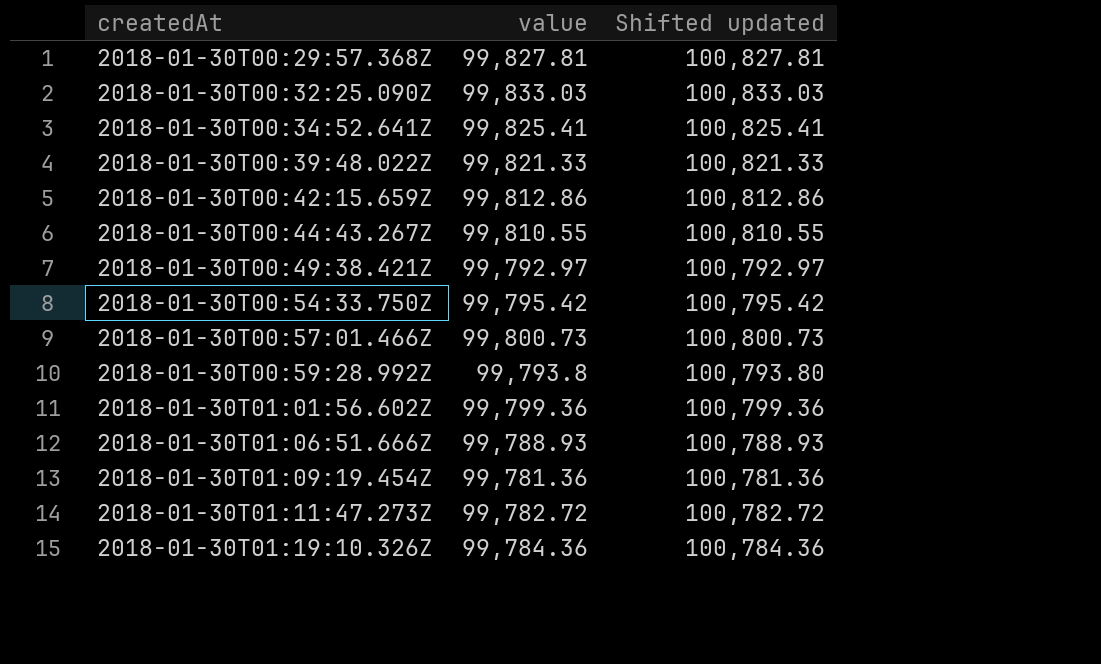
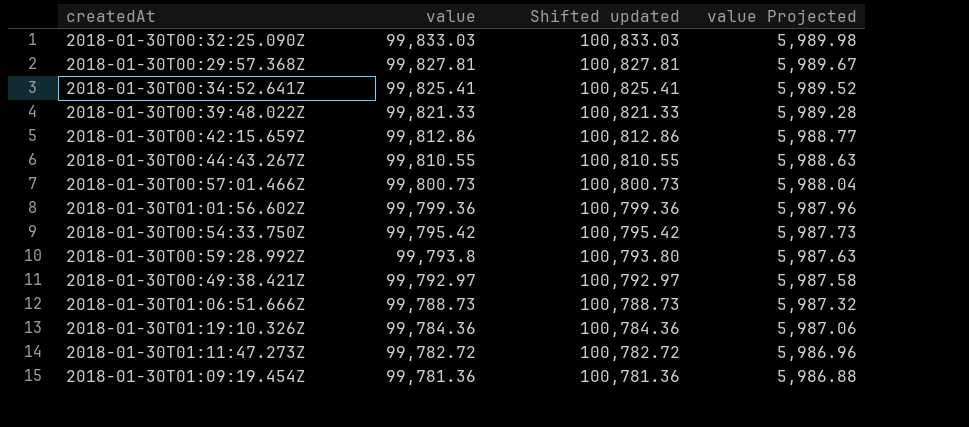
row order: createdAt ascending -> value descending
column value Projected | formula: none -> [value] * 0.06
2018-01-30T01:06:51.666Z | value: 99,788.93 -> 99,788.73
2018-01-30T01:06:51.666Z | Shifted updated: 100,788.93 -> 100,788.73

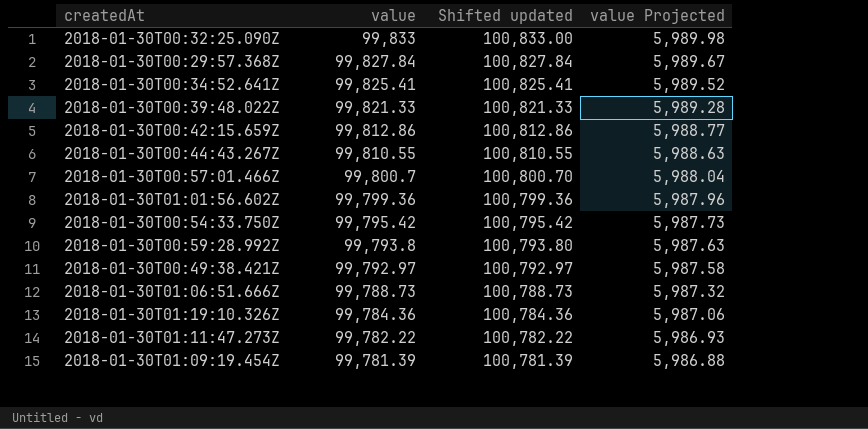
2018-01-30T00:32:25.090Z | value: 99,833.03 -> 99,833
2018-01-30T00:32:25.090Z | Shifted updated: 100,833.03 -> 100,833.00
2018-01-30T00:29:57.368Z | value: 99,827.81 -> 99,827.84
2018-01-30T00:29:57.368Z | Shifted updated: 100,827.81 -> 100,827.84
2018-01-30T00:57:01.466Z | value: 99,800.73 -> 99,800.7
2018-01-30T00:57:01.466Z | Shifted updated: 100,800.73 -> 100,800.70
2018-01-30T01:11:47.273Z | value: 99,782.72 -> 99,782.22
2018-01-30T01:11:47.273Z | Shifted updated: 100,782.72 -> 100,782.22
2018-01-30T01:11:47.273Z | value Projected: 5,986.96 -> 5,986.93
2018-01-30T01:09:19.454Z | value: 99,781.36 -> 99,781.39
2018-01-30T01:09:19.454Z | Shifted updated: 100,781.36 -> 100,781.39

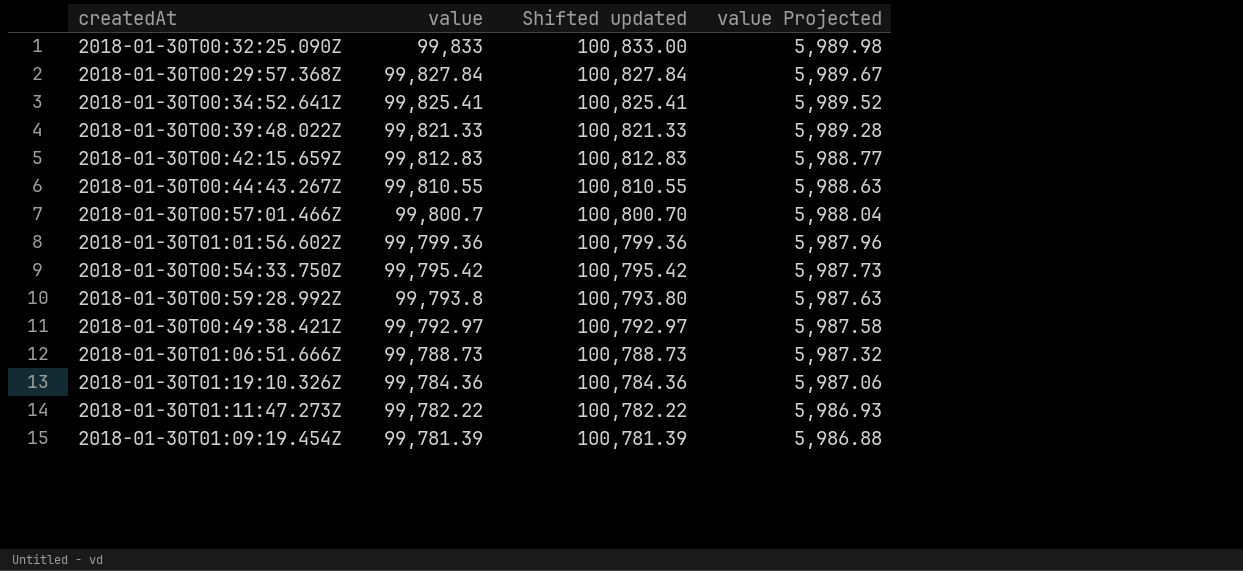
2018-01-30T00:42:15.659Z | value: 99,812.86 -> 99,812.83
2018-01-30T00:42:15.659Z | Shifted updated: 100,812.86 -> 100,812.83

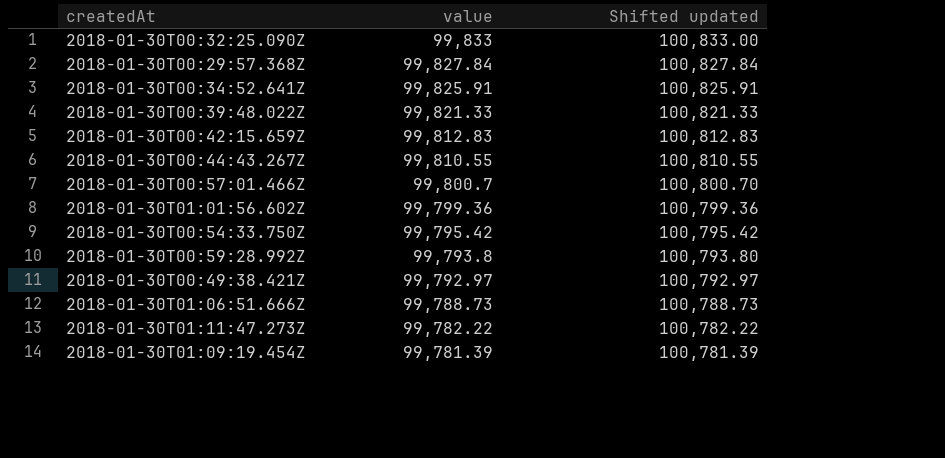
column value Projected | formula: [value] * 0.06 -> none
row 2018-01-30T01:19:10.326Z: 99,784.36 | 100,784.36 | 5,987.06 -> none
2018-01-30T00:34:52.641Z | value: 99,825.41 -> 99,825.91
2018-01-30T00:34:52.641Z | Shifted updated: 100,825.41 -> 100,825.91

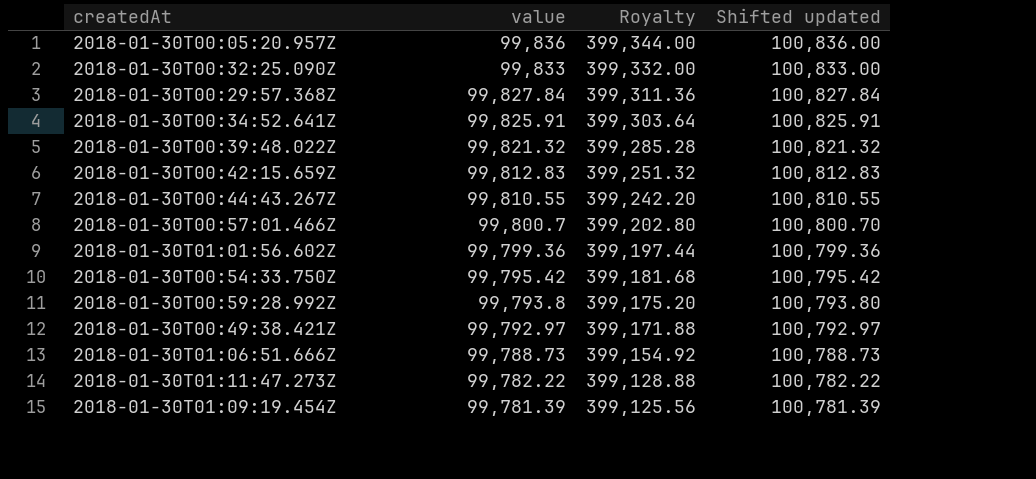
column Royalty | formula: none -> [value] * 4
row 2018-01-30T00:05:20.957Z: none -> 99,836 | 399,344.00 | 100,836.00
2018-01-30T00:39:48.022Z | value: 99,821.33 -> 99,821.32
2018-01-30T00:39:48.022Z | Shifted updated: 100,821.33 -> 100,821.32

